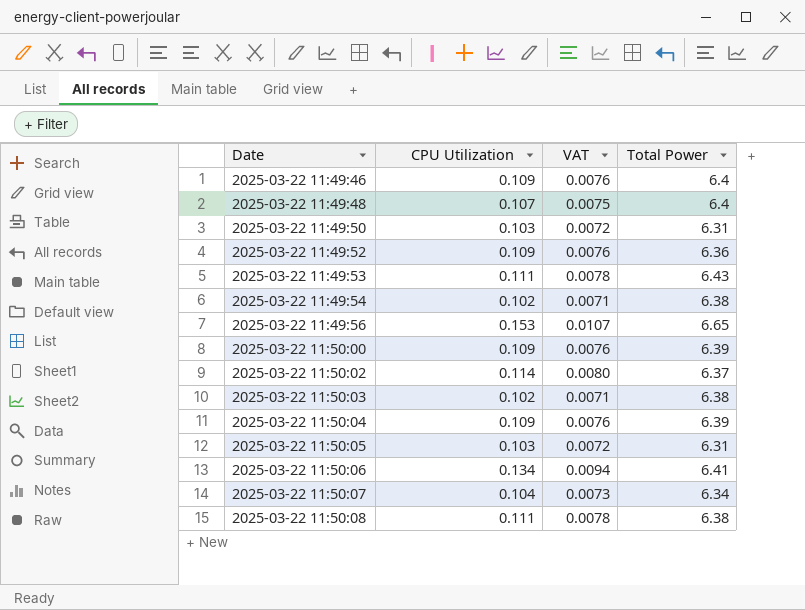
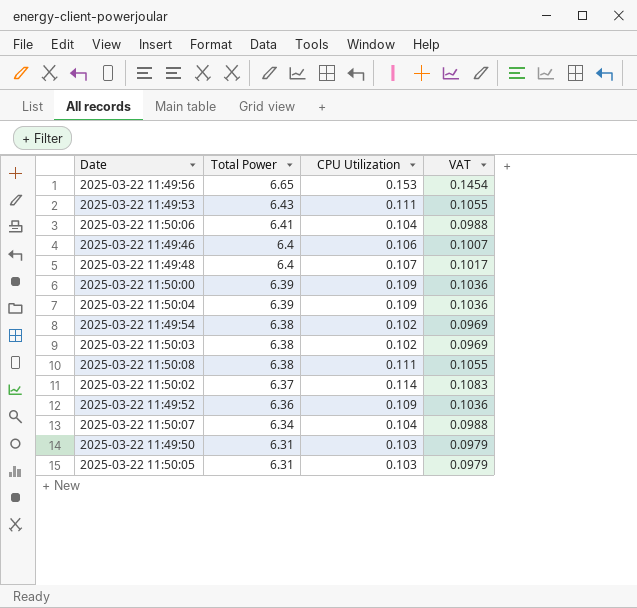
row order: Date ascending -> Total Power descending
column Total Power | position: 4 -> 2
column VAT | formula: [CPU Utilization] * 0.07 -> [CPU Utilization] * 0.95
2025-03-22 11:50:06 | CPU Utilization: 0.134 -> 0.104
2025-03-22 11:49:46 | CPU Utilization: 0.109 -> 0.106

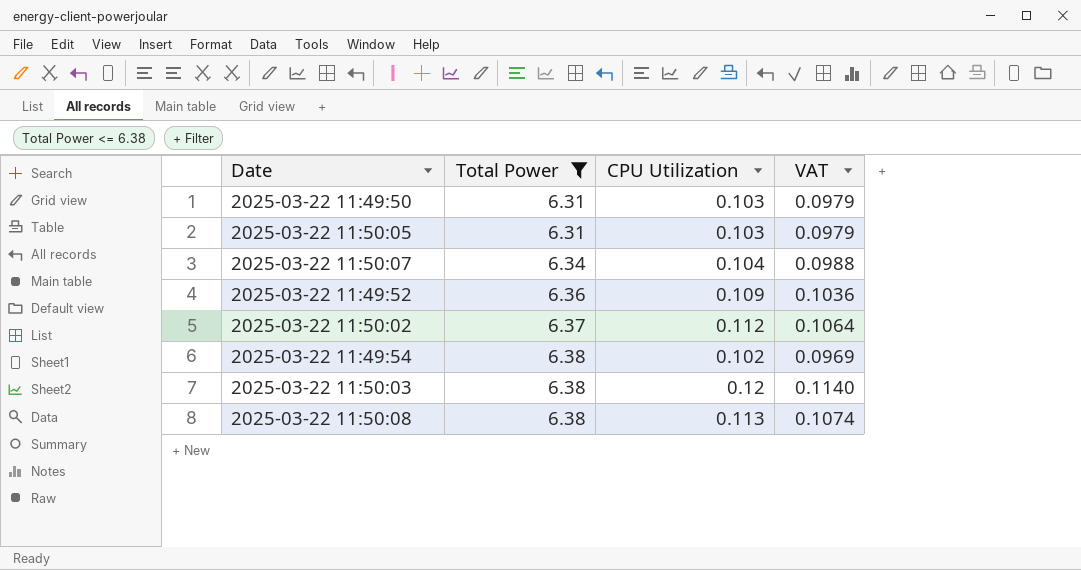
filter: none -> Total Power <= 6.38
row order: Total Power descending -> Total Power ascending
2025-03-22 11:50:02 | CPU Utilization: 0.114 -> 0.112
2025-03-22 11:50:02 | VAT: 0.1083 -> 0.1064
2025-03-22 11:50:03 | CPU Utilization: 0.102 -> 0.12
2025-03-22 11:50:03 | VAT: 0.0969 -> 0.1140
2025-03-22 11:50:08 | CPU Utilization: 0.111 -> 0.113
2025-03-22 11:50:08 | VAT: 0.1055 -> 0.1074

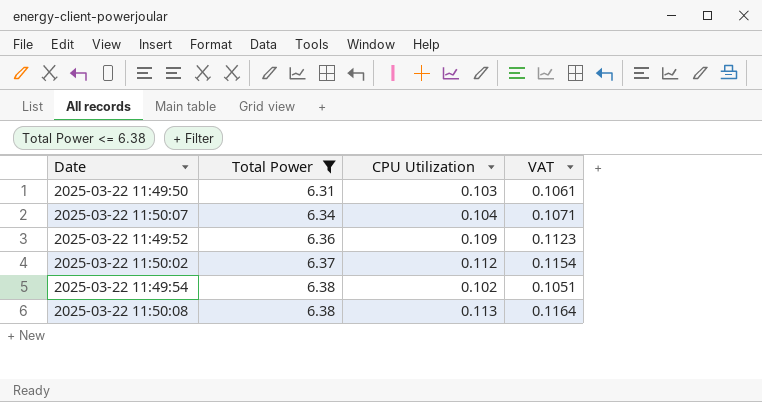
column VAT | formula: [CPU Utilization] * 0.95 -> [CPU Utilization] * 1.03
row 2025-03-22 11:50:05: 6.31 | 0.103 | 0.0979 -> none
row 2025-03-22 11:50:03: 6.38 | 0.12 | 0.1140 -> none

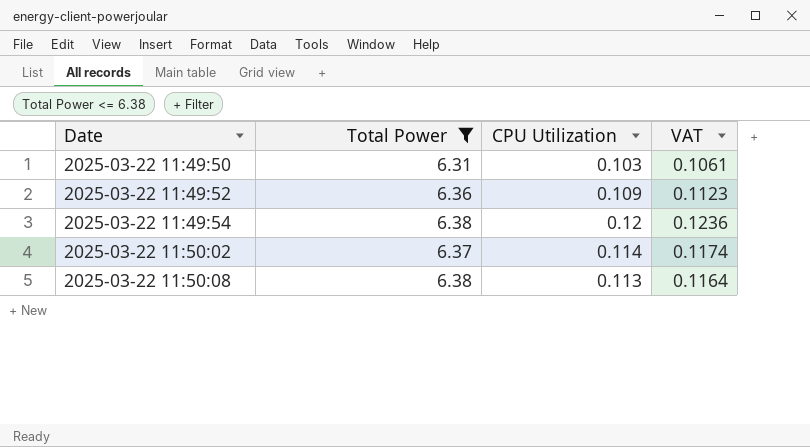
row order: Total Power ascending -> Date ascending
row 2025-03-22 11:50:07: 6.34 | 0.104 | 0.1071 -> none
2025-03-22 11:49:54 | CPU Utilization: 0.102 -> 0.12
2025-03-22 11:49:54 | VAT: 0.1051 -> 0.1236
2025-03-22 11:50:02 | CPU Utilization: 0.112 -> 0.114
2025-03-22 11:50:02 | VAT: 0.1154 -> 0.1174

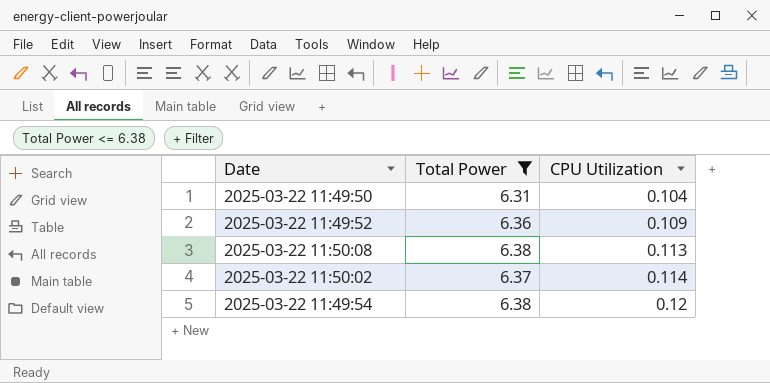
row order: Date ascending -> CPU Utilization ascending
column VAT | formula: [CPU Utilization] * 1.03 -> none
2025-03-22 11:49:50 | CPU Utilization: 0.103 -> 0.104

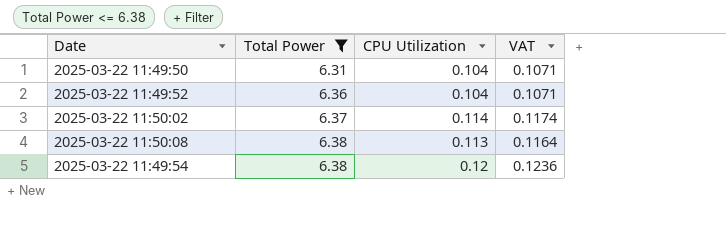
row order: CPU Utilization ascending -> Total Power ascending
column VAT | formula: none -> [CPU Utilization] * 1.03
2025-03-22 11:49:52 | CPU Utilization: 0.109 -> 0.104

